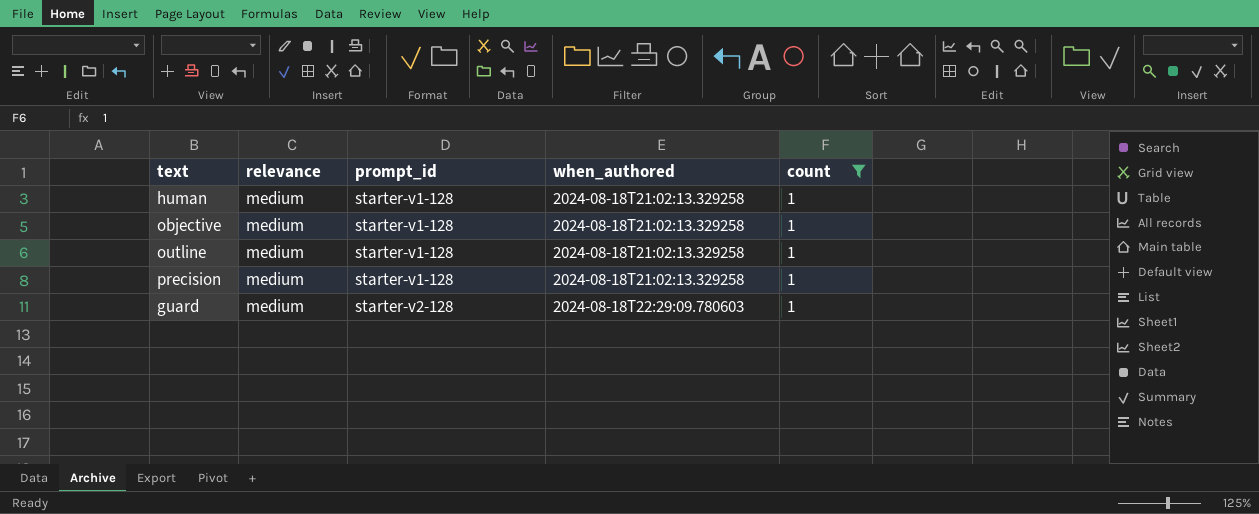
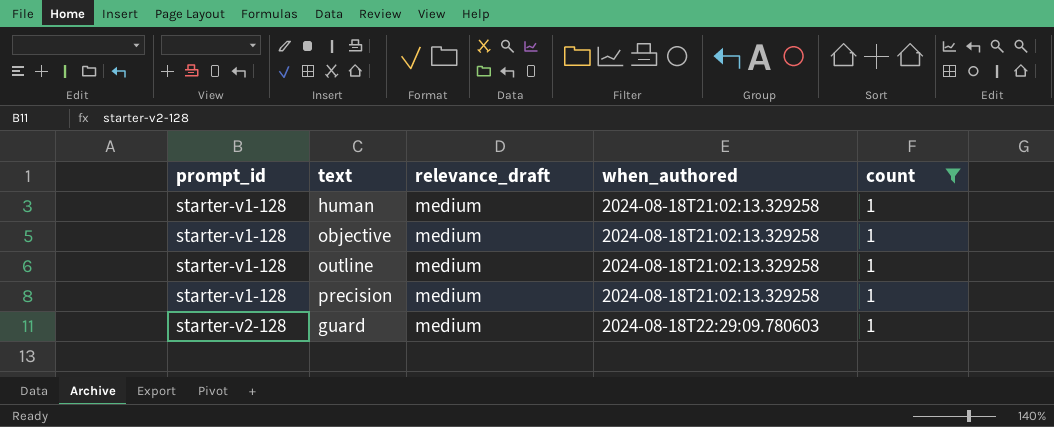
column prompt_id | position: 3 -> 1
column name: relevance -> relevance_draft

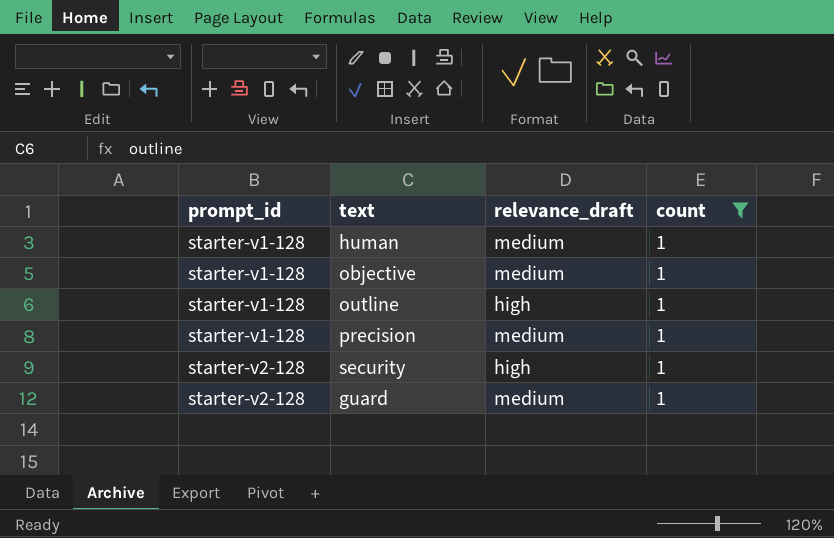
column when_authored | position: 4 -> none
outline | relevance_draft: medium -> high
row security: none -> starter-v2-128 | high | 1

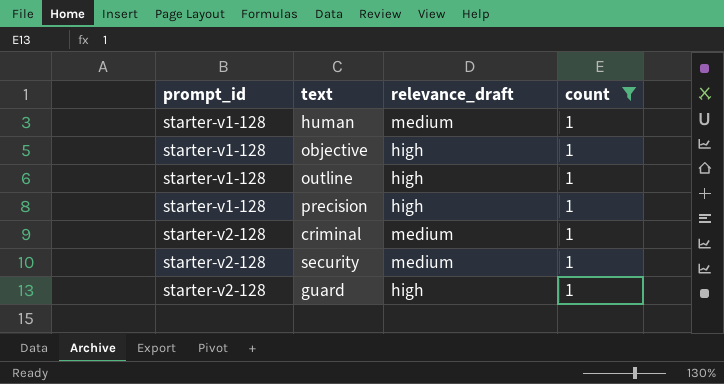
objective | relevance_draft: medium -> high
precision | relevance_draft: medium -> high
row criminal: none -> starter-v2-128 | medium | 1
security | relevance_draft: high -> medium
guard | relevance_draft: medium -> high

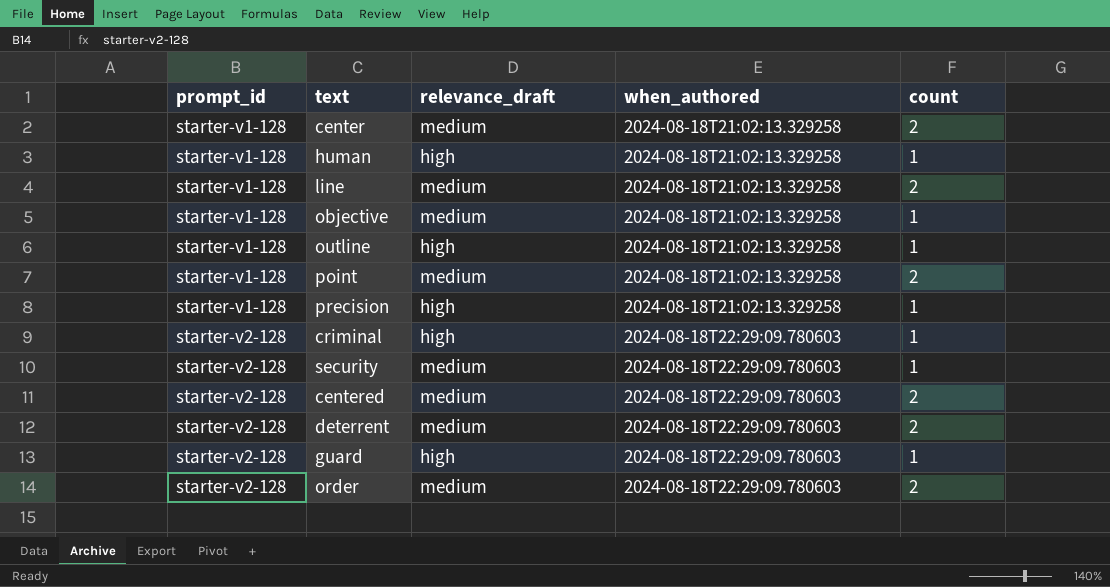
filter: count = 1 -> none
column when_authored | position: none -> 4
human | relevance_draft: medium -> high
objective | relevance_draft: high -> medium
criminal | relevance_draft: medium -> high

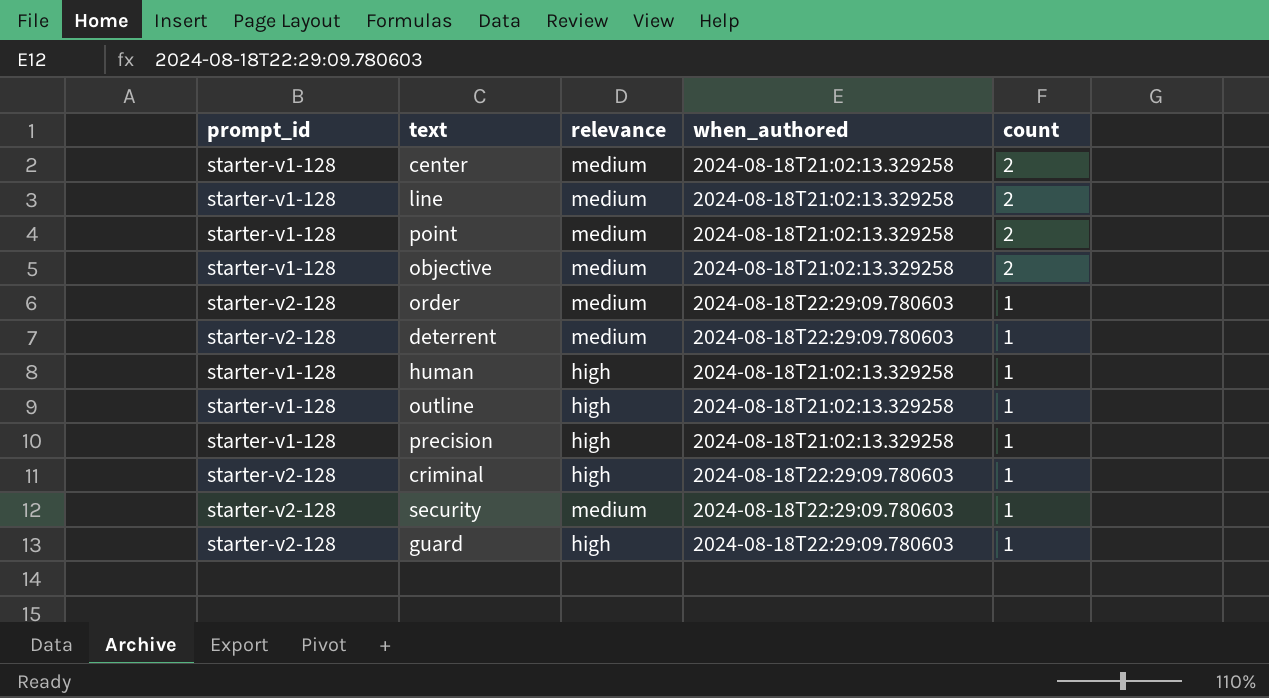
row order: prompt_id ascending -> count descending
column name: relevance_draft -> relevance
row centered: starter-v2-128 | medium | 2024-08-18T22:29:09.780603 | 2 -> none
objective | count: 1 -> 2
order | count: 2 -> 1
deterrent | count: 2 -> 1

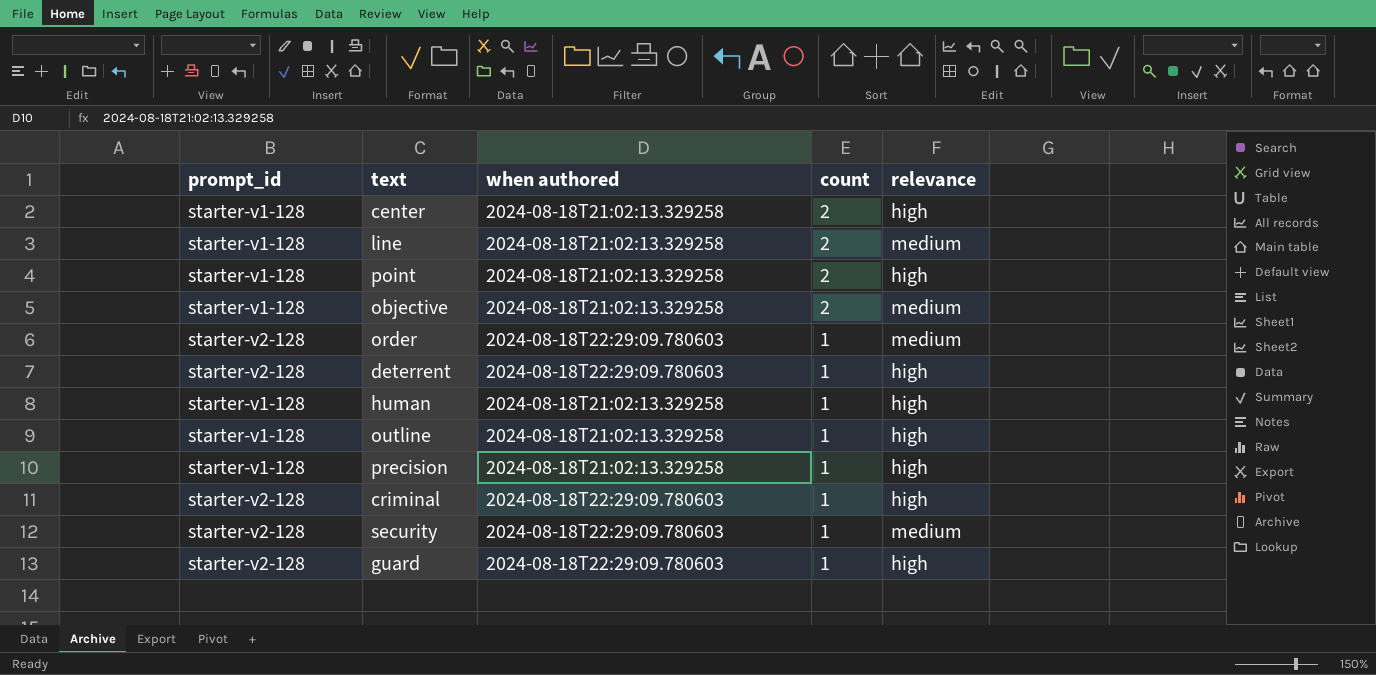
column name: when_authored -> when authored
column relevance | position: 3 -> 5
center | relevance: medium -> high
point | relevance: medium -> high
deterrent | relevance: medium -> high

